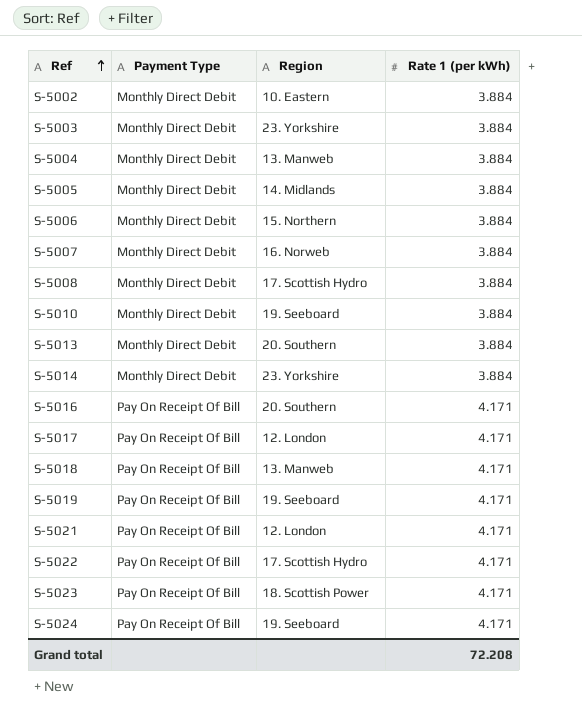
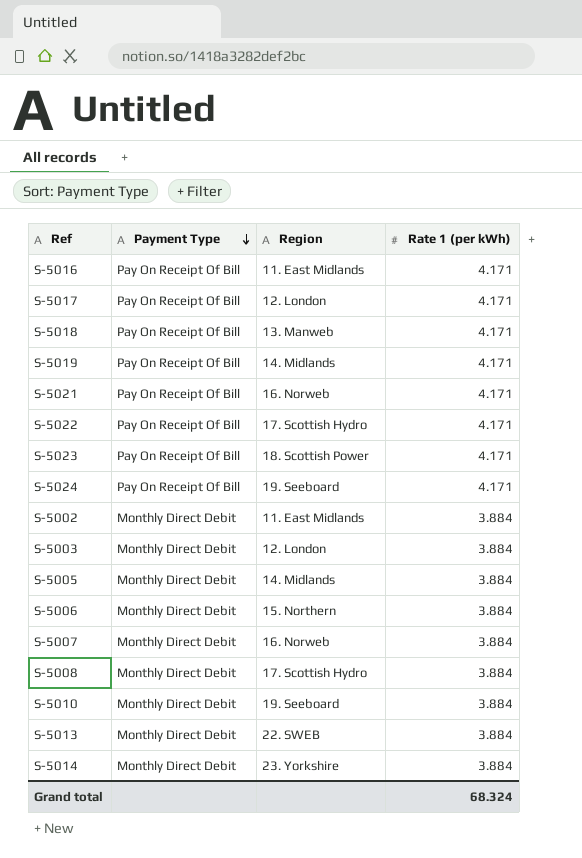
row order: Ref ascending -> Payment Type descending
row S-5004: Monthly Direct Debit | 13. Manweb | 3.884 -> none
S-5016 | Region: 20. Southern -> 11. East Midlands
S-5019 | Region: 19. Seeboard -> 14. Midlands
S-5021 | Region: 12. London -> 16. Norweb
S-5002 | Region: 10. Eastern -> 11. East Midlands
S-5003 | Region: 23. Yorkshire -> 12. London
S-5013 | Region: 20. Southern -> 22. SWEB
Grand total | Rate 1 (per kWh): 72.208 -> 68.324

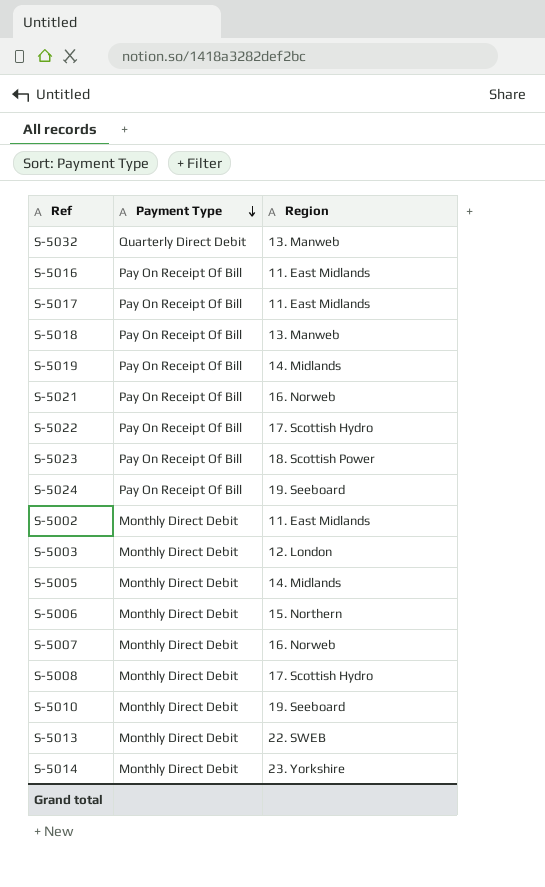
column Rate 1 (per kWh) | position: 4 -> none
row S-5032: none -> Quarterly Direct Debit | 13. Manweb
S-5017 | Region: 12. London -> 11. East Midlands

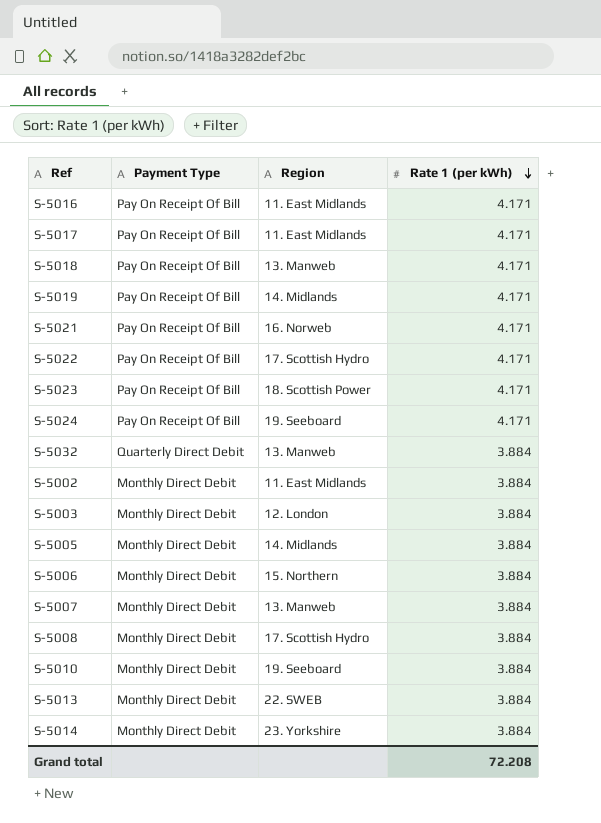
row order: Payment Type descending -> Rate 1 (per kWh) descending
column Rate 1 (per kWh) | position: none -> 4
S-5007 | Region: 16. Norweb -> 13. Manweb

